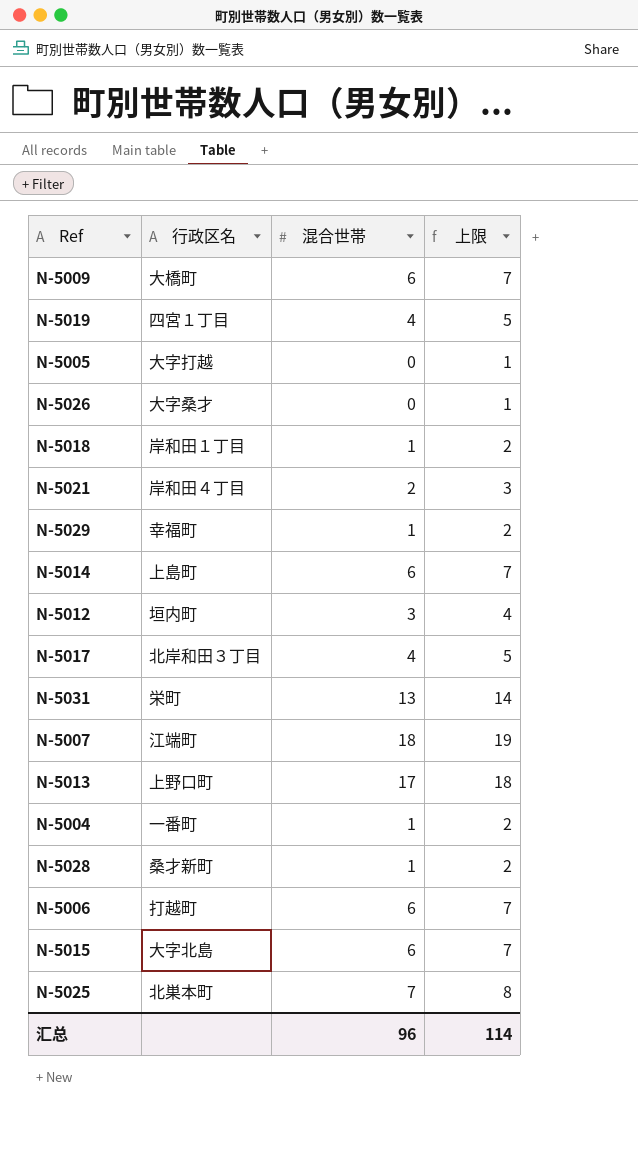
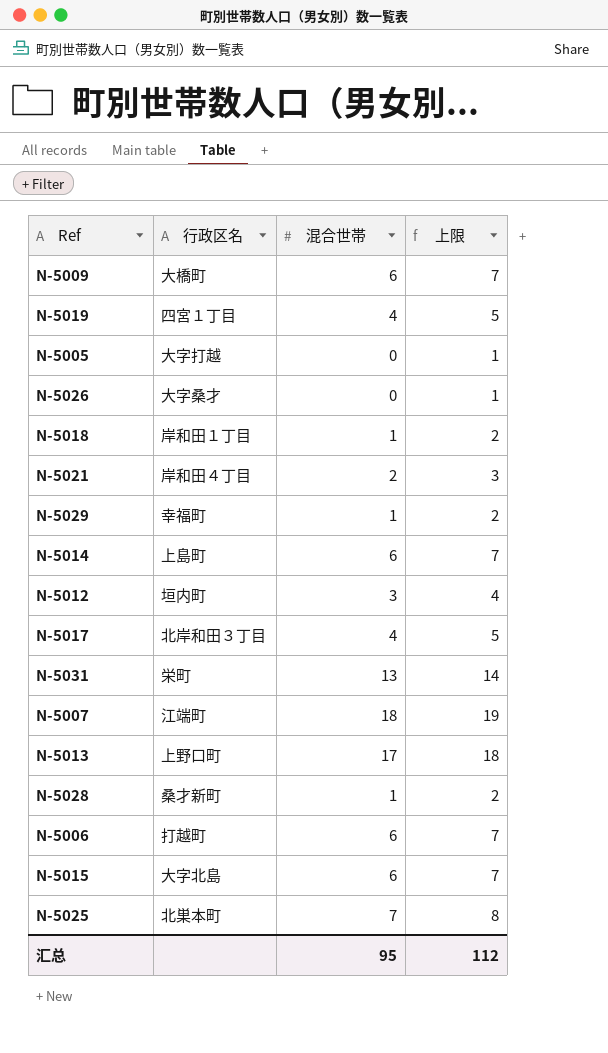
row N-5004: 一番町 | 1 | 2 -> none
汇总 | 混合世帯: 96 -> 95
汇总 | 上限: 114 -> 112

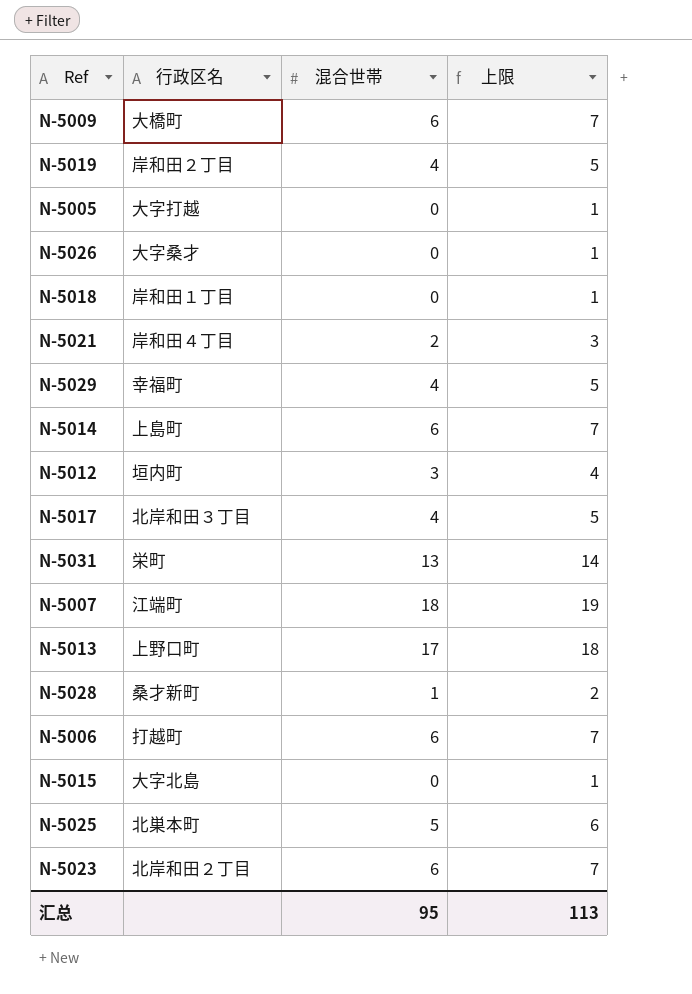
N-5019 | 行政区名: 四宮１丁目 -> 岸和田２丁目
N-5018 | 混合世帯: 1 -> 0
N-5018 | 上限: 2 -> 1
N-5029 | 混合世帯: 1 -> 4
N-5029 | 上限: 2 -> 5
N-5015 | 混合世帯: 6 -> 0
N-5015 | 上限: 7 -> 1
N-5025 | 混合世帯: 7 -> 5
N-5025 | 上限: 8 -> 6
row N-5023: none -> 北岸和田２丁目 | 6 | 7
汇总 | 上限: 112 -> 113

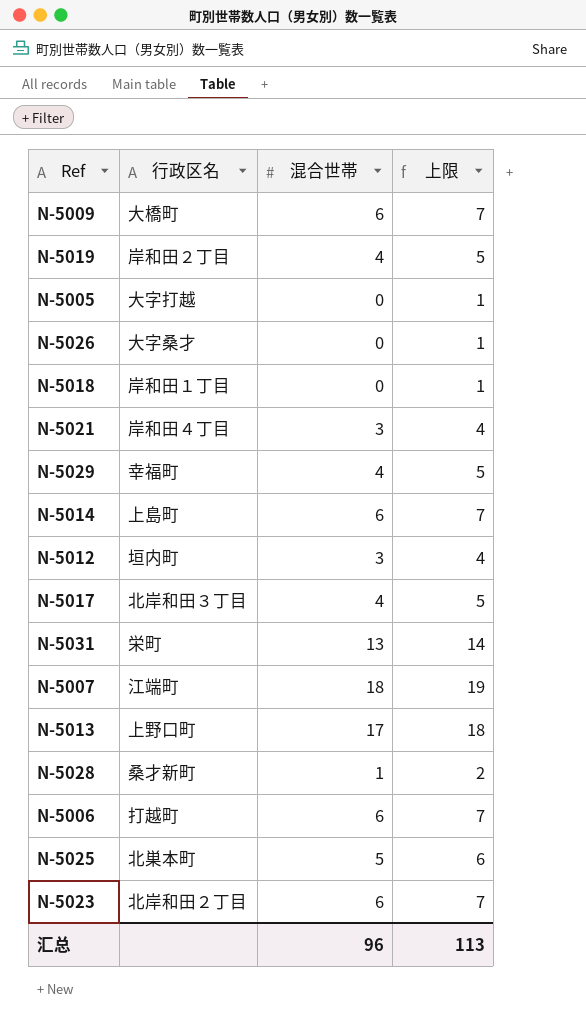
row N-5015: 大字北島 | 0 | 1 -> none
N-5021 | 混合世帯: 2 -> 3
N-5021 | 上限: 3 -> 4
汇总 | 混合世帯: 95 -> 96

